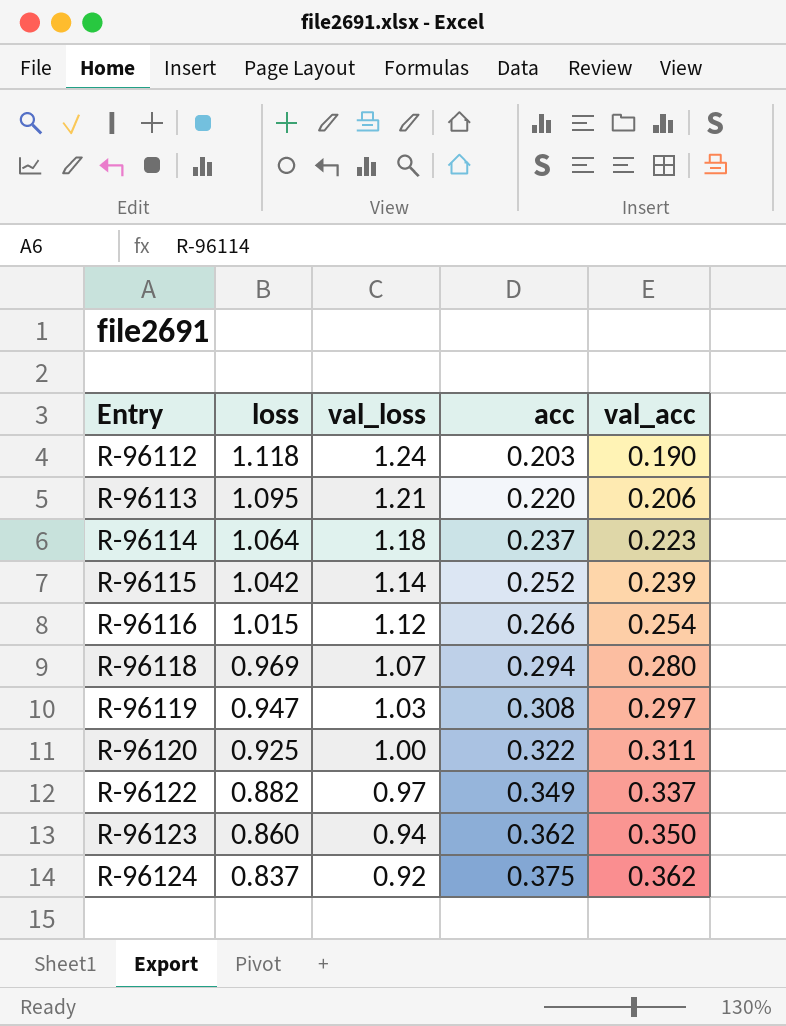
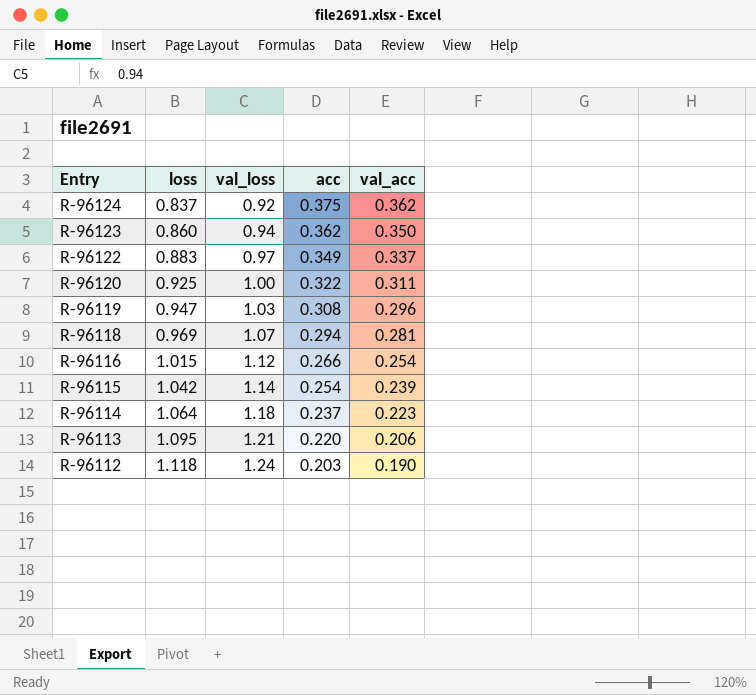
row order: Entry ascending -> Entry descending
R-96122 | loss: 0.882 -> 0.883
R-96119 | val_acc: 0.297 -> 0.296
R-96118 | val_acc: 0.280 -> 0.281
R-96115 | acc: 0.252 -> 0.254

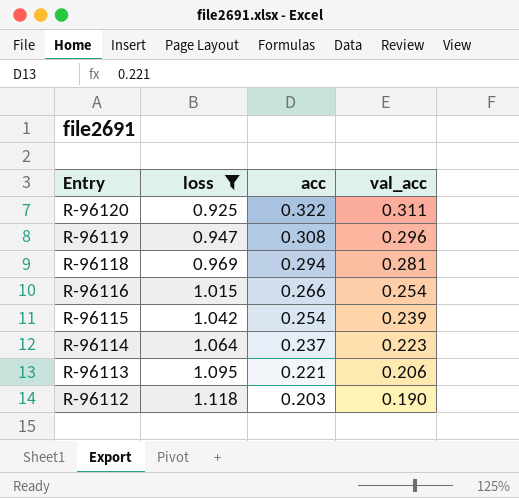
filter: none -> loss >= 0.925
column val_loss | position: 3 -> none
R-96113 | acc: 0.220 -> 0.221

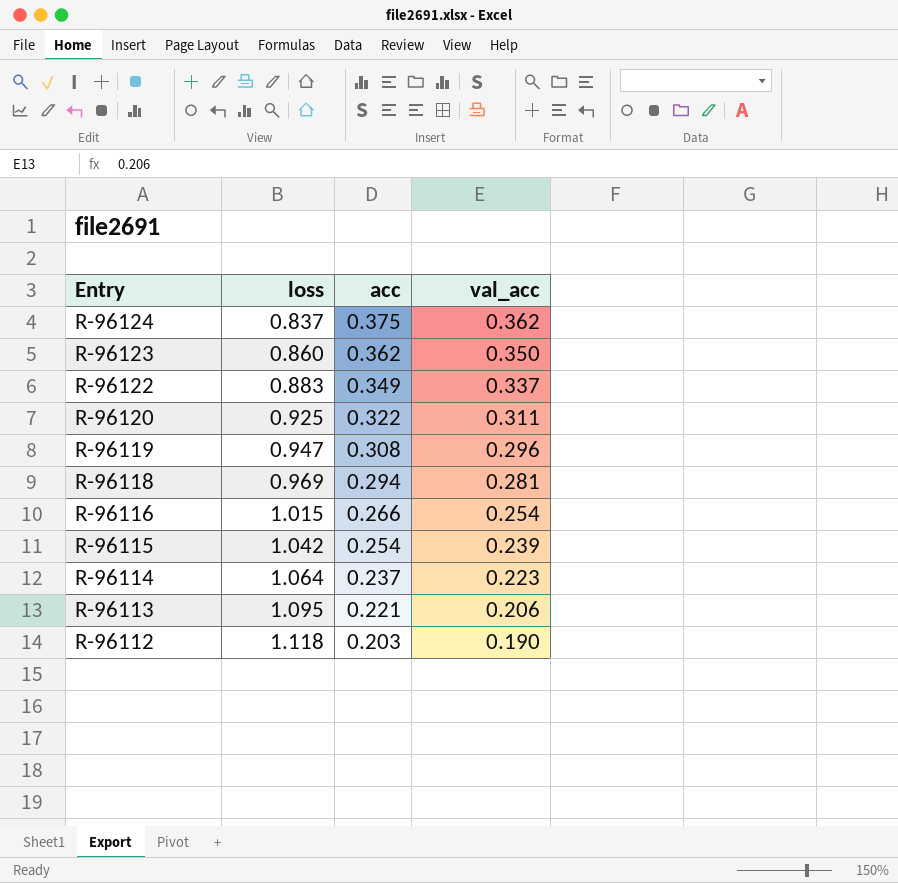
filter: loss >= 0.925 -> none

